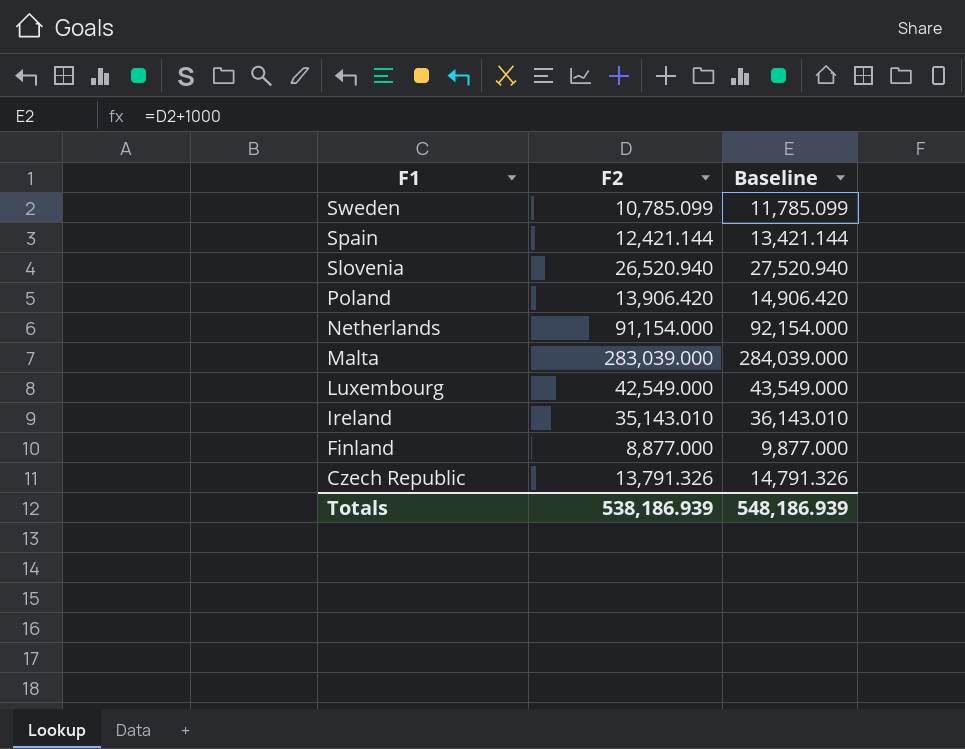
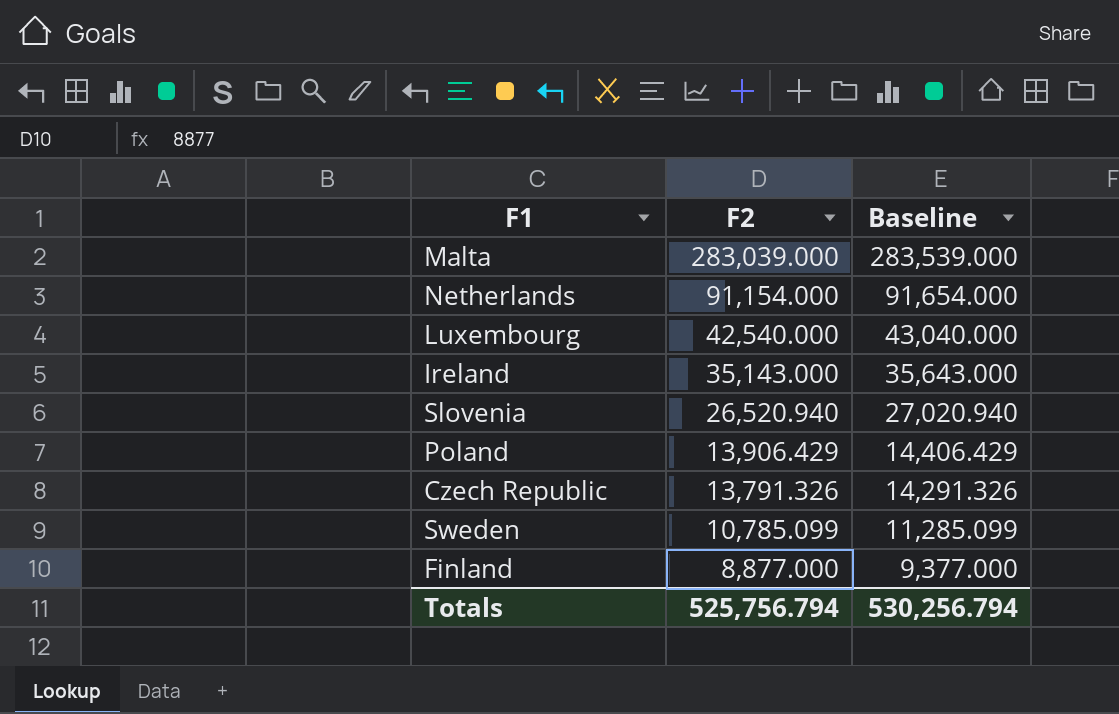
row order: F1 descending -> F2 descending
column Baseline | formula: [F2] + 1000 -> [F2] + 500
row Spain: 12,421.144 | 13,421.144 -> none
Luxembourg | F2: 42,549.000 -> 42,540.000
Ireland | F2: 35,143.010 -> 35,143.000
Poland | F2: 13,906.420 -> 13,906.429
Totals | F2: 538,186.939 -> 525,756.794
Totals | Baseline: 548,186.939 -> 530,256.794

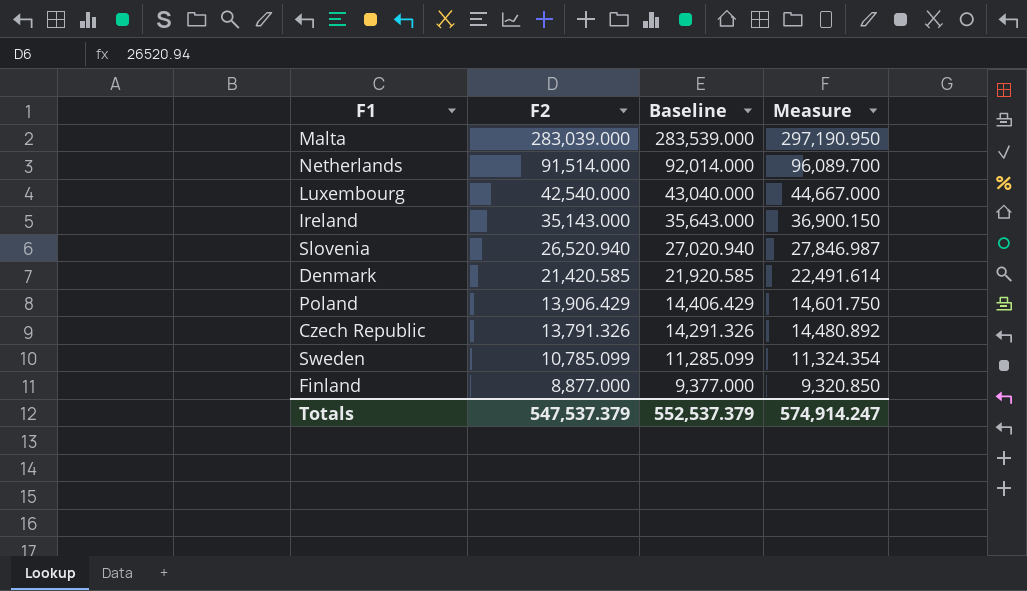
column Measure | formula: none -> [F2] * 1.05
Netherlands | F2: 91,154.000 -> 91,514.000
Netherlands | Baseline: 91,654.000 -> 92,014.000
row Denmark: none -> 21,420.585 | 21,920.585 | 22,491.614
Totals | F2: 525,756.794 -> 547,537.379
Totals | Baseline: 530,256.794 -> 552,537.379

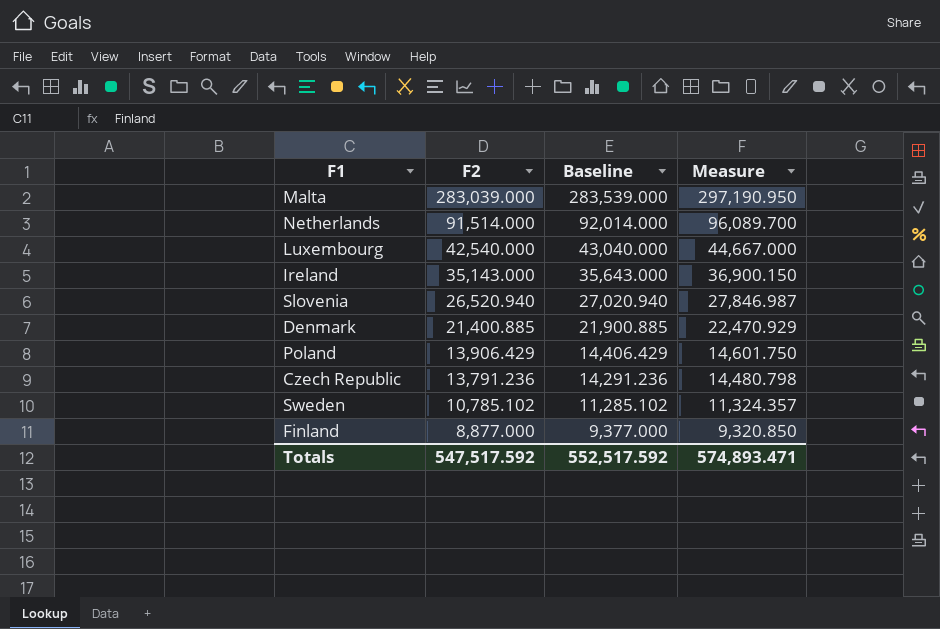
Denmark | F2: 21,420.585 -> 21,400.885
Denmark | Baseline: 21,920.585 -> 21,900.885
Denmark | Measure: 22,491.614 -> 22,470.929
Czech Republic | F2: 13,791.326 -> 13,791.236
Czech Republic | Baseline: 14,291.326 -> 14,291.236
Czech Republic | Measure: 14,480.892 -> 14,480.798
Sweden | F2: 10,785.099 -> 10,785.102
Sweden | Baseline: 11,285.099 -> 11,285.102
Sweden | Measure: 11,324.354 -> 11,324.357
Totals | F2: 547,537.379 -> 547,517.592
Totals | Baseline: 552,537.379 -> 552,517.592
Totals | Measure: 574,914.247 -> 574,893.471

